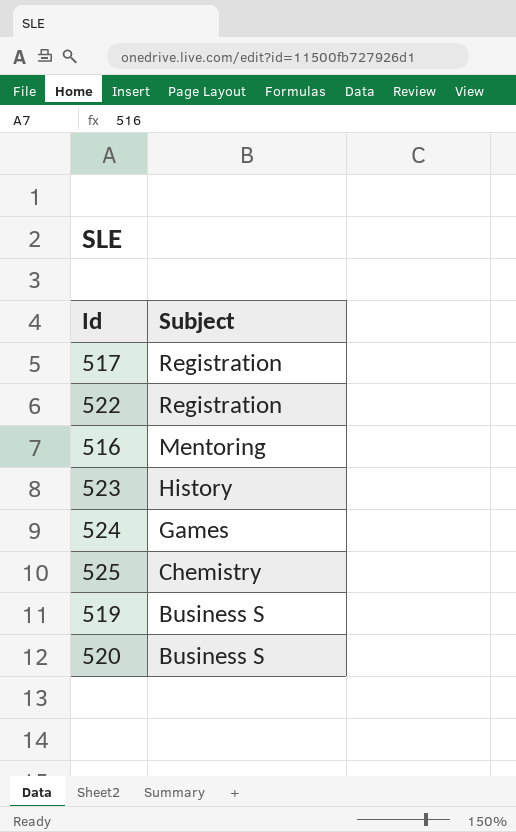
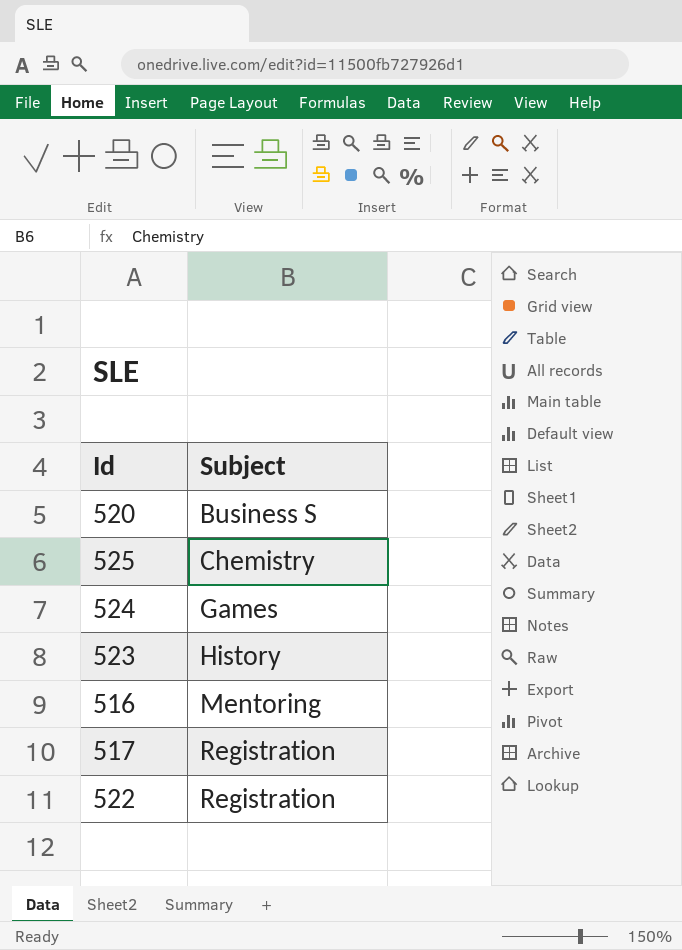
row order: Subject descending -> Subject ascending
row 519: Business S -> none

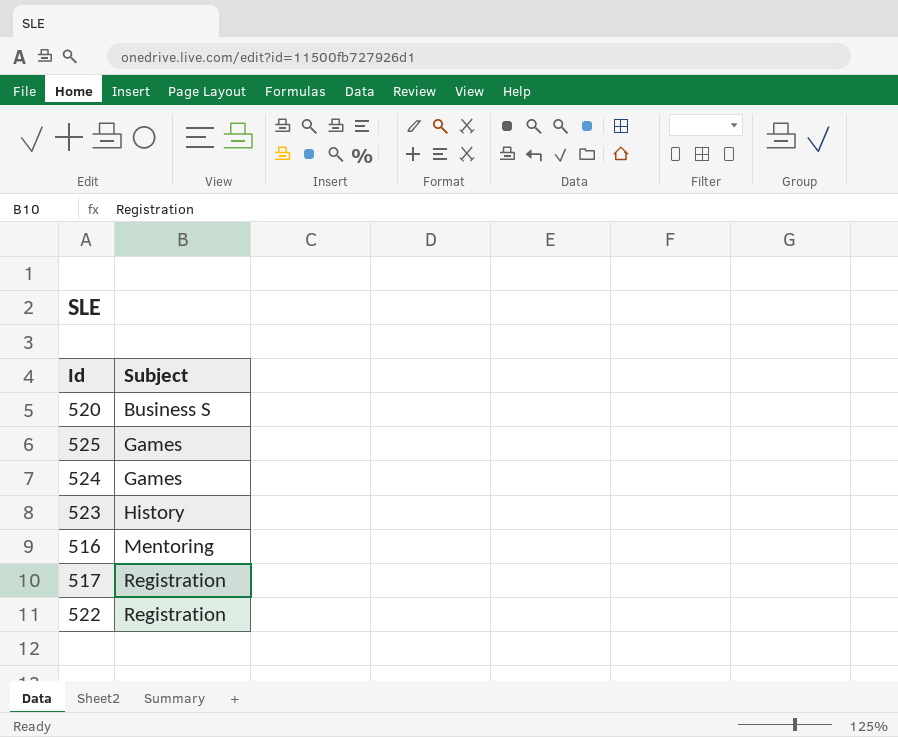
525 | Subject: Chemistry -> Games

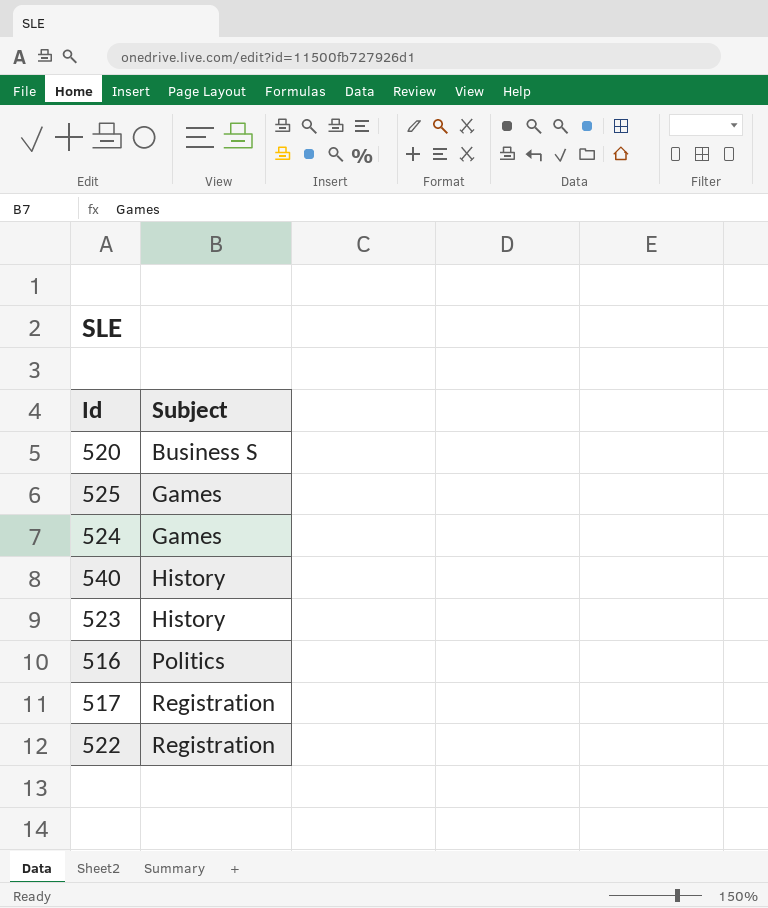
row 540: none -> History
516 | Subject: Mentoring -> Politics

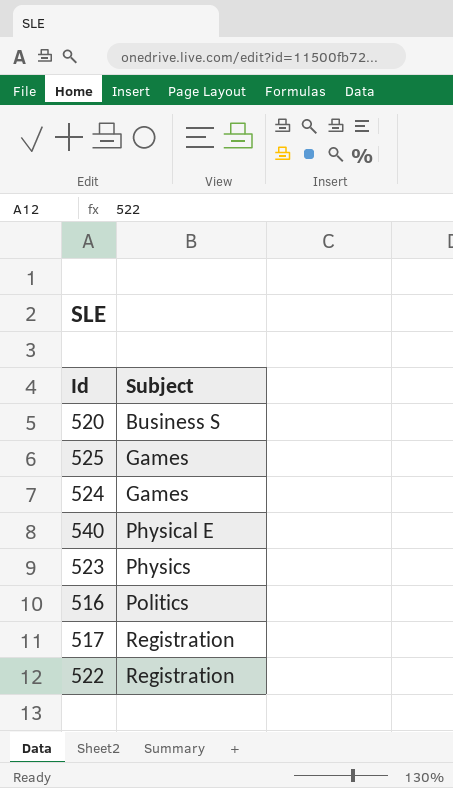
540 | Subject: History -> Physical E
523 | Subject: History -> Physics

